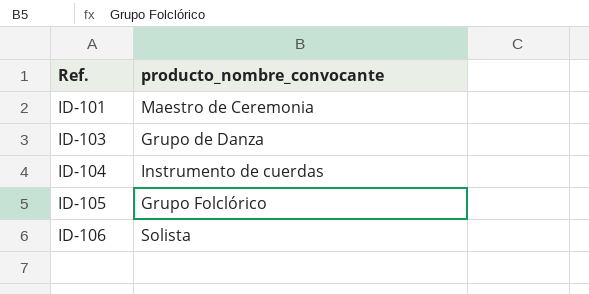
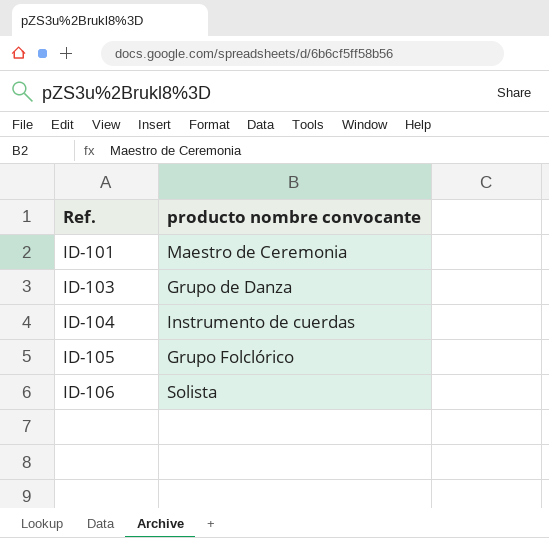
column name: producto_nombre_convocante -> producto nombre convocante

